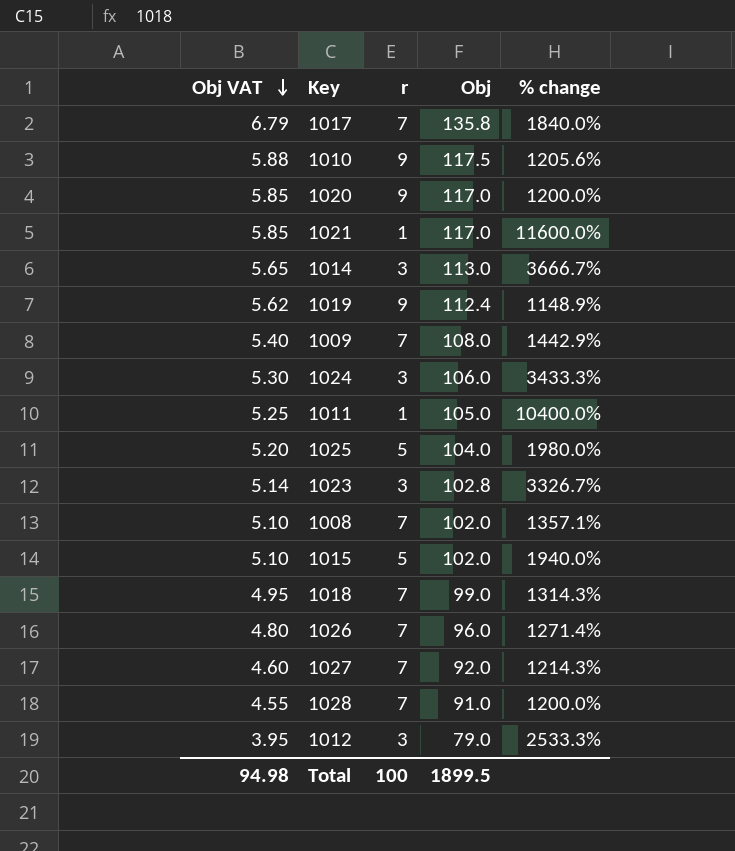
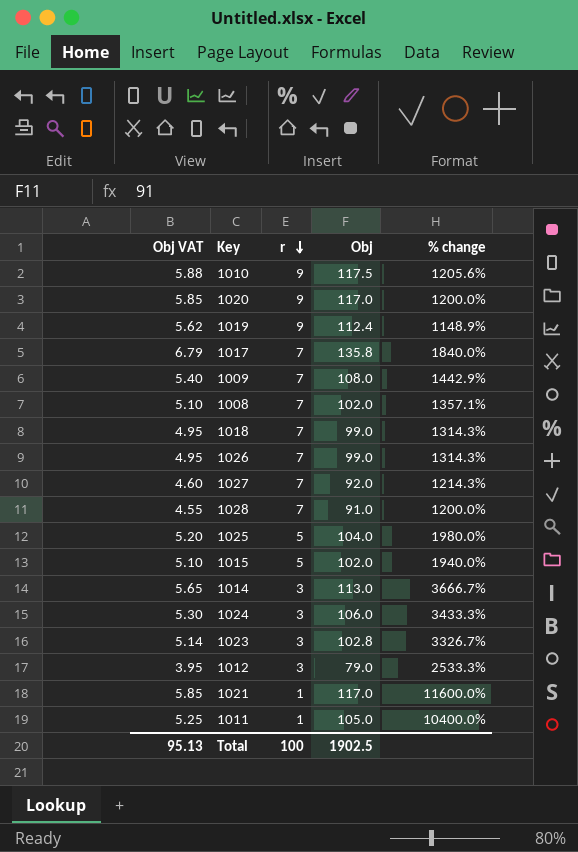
row order: Obj VAT descending -> r descending
1026 | Obj VAT: 4.80 -> 4.95
1026 | Obj: 96.0 -> 99.0
1026 | % change: 1271.4% -> 1314.3%
Total | Obj VAT: 94.98 -> 95.13
Total | Obj: 1899.5 -> 1902.5

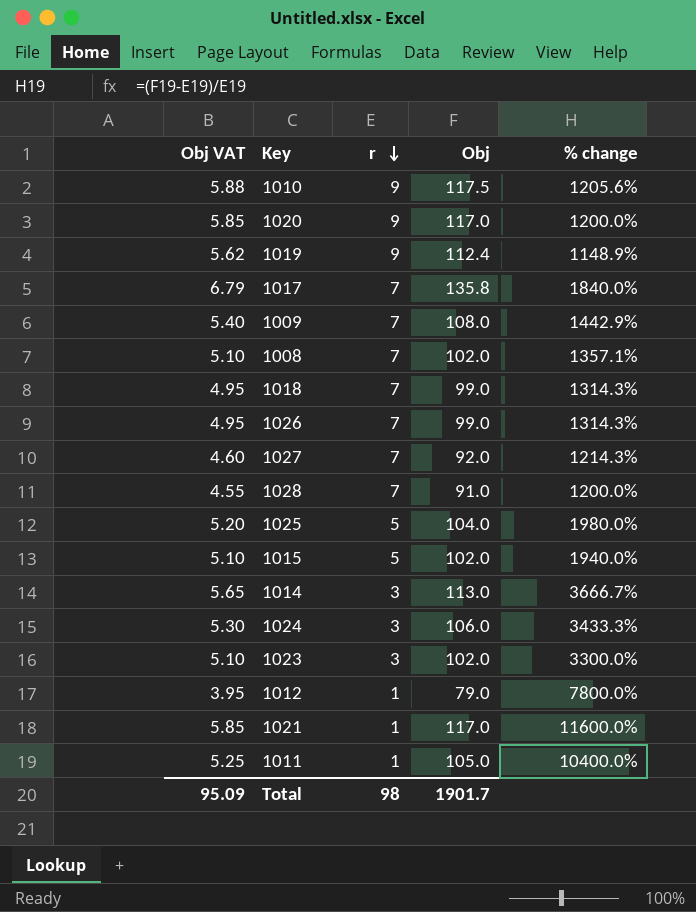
1023 | Obj VAT: 5.14 -> 5.10
1023 | Obj: 102.8 -> 102.0
1023 | % change: 3326.7% -> 3300.0%
1012 | r: 3 -> 1
1012 | % change: 2533.3% -> 7800.0%
Total | Obj VAT: 95.13 -> 95.09
Total | r: 100 -> 98
Total | Obj: 1902.5 -> 1901.7

